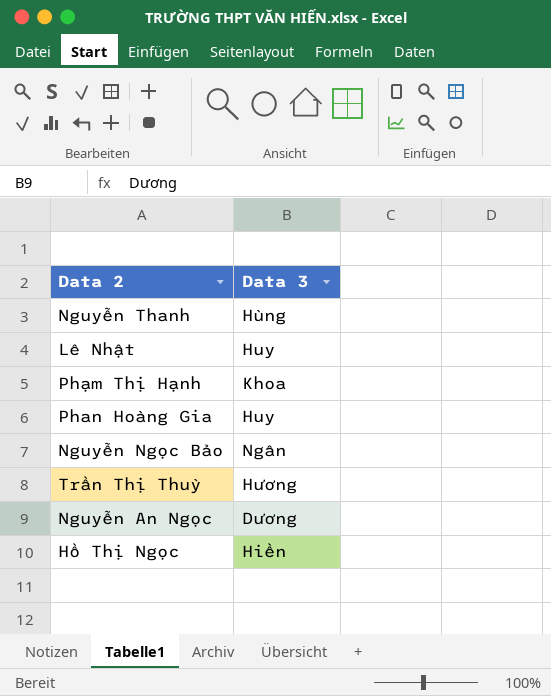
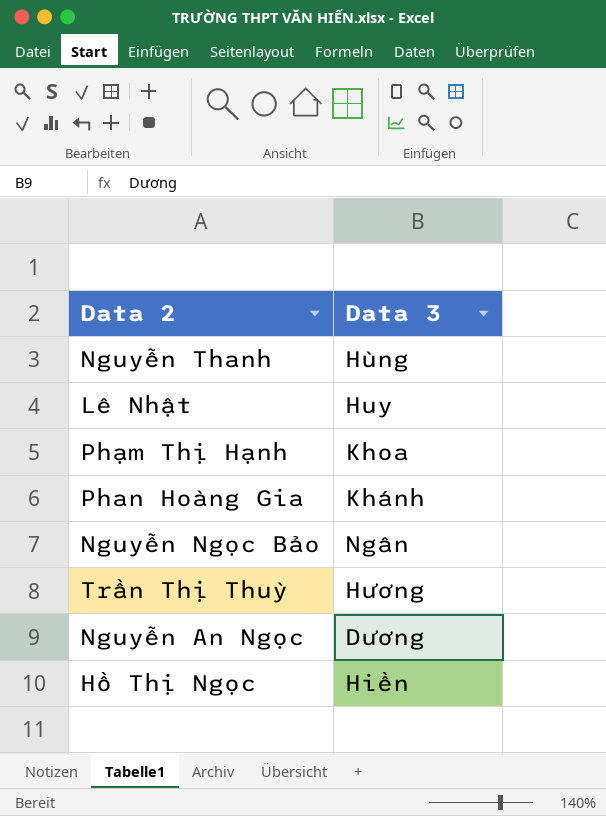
Phan Hoàng Gia | Data 3: Huy -> Khánh

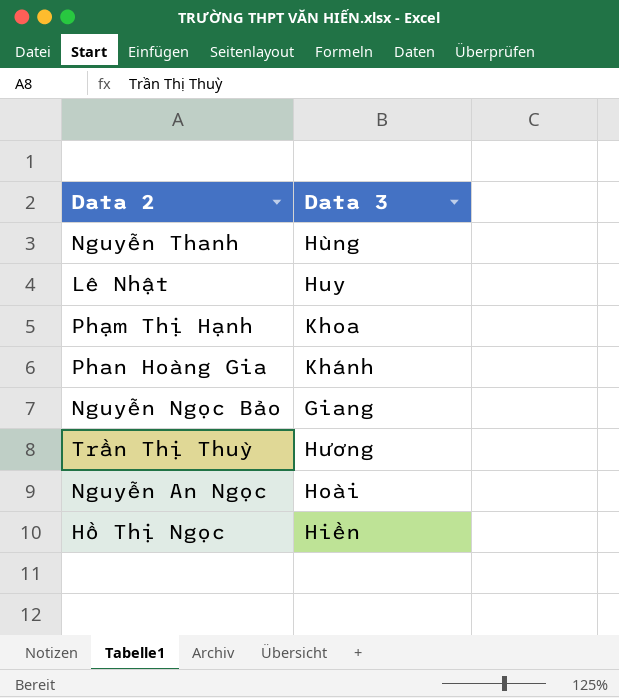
Nguyễn Ngọc Bảo | Data 3: Ngân -> Giang
Nguyễn An Ngọc | Data 3: Dương -> Hoài

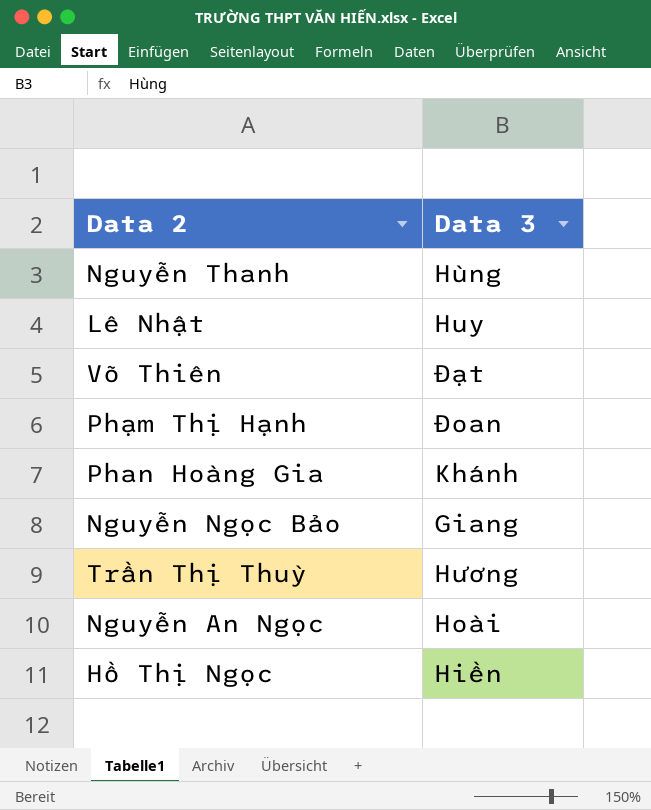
row Võ Thiên: none -> Đạt
Phạm Thị Hạnh | Data 3: Khoa -> Đoan

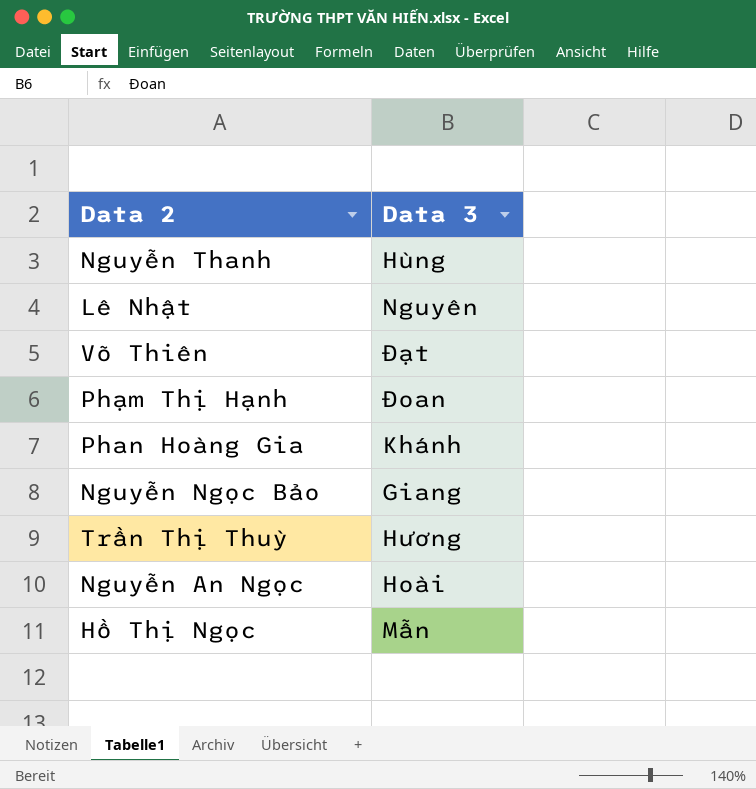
Lê Nhật | Data 3: Huy -> Nguyên
Hồ Thị Ngọc | Data 3: Hiền -> Mẫn

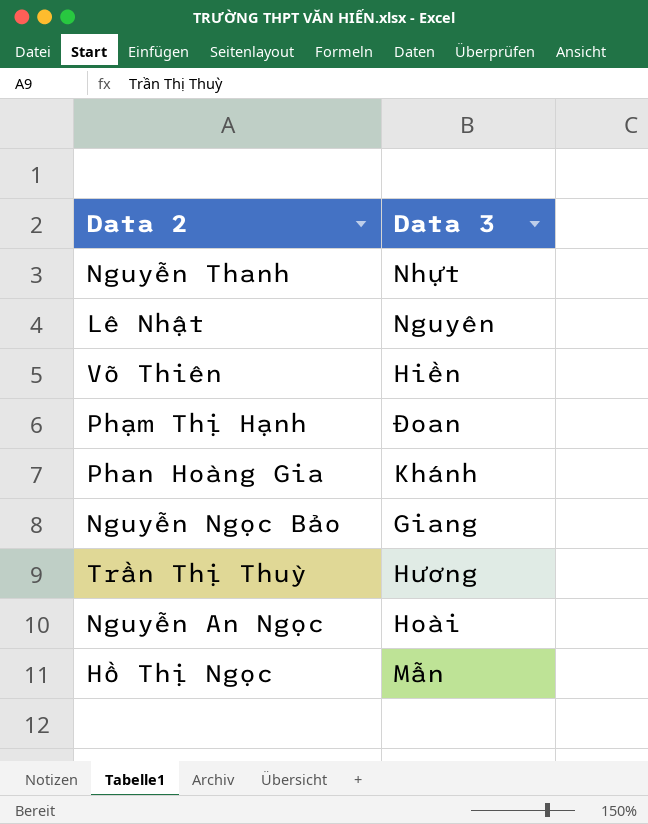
Nguyễn Thanh | Data 3: Hùng -> Nhựt
Võ Thiên | Data 3: Đạt -> Hiền

